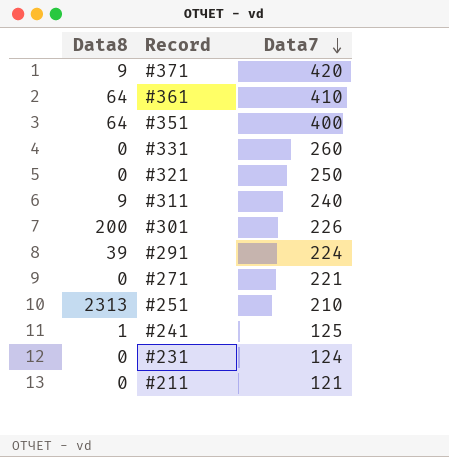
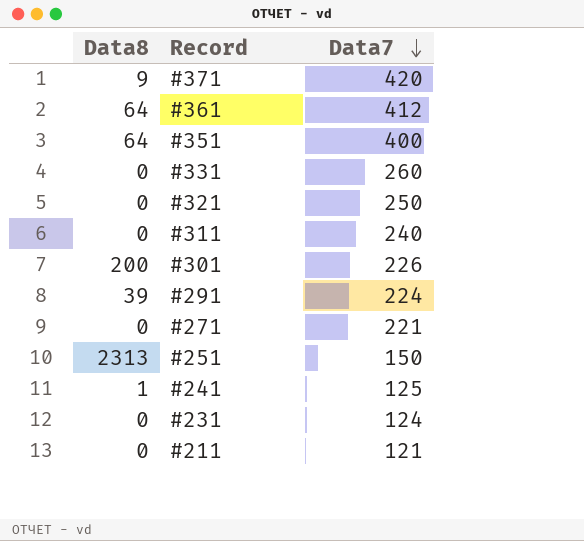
#361 | Data7: 410 -> 412
#311 | Data8: 9 -> 0
#251 | Data7: 210 -> 150

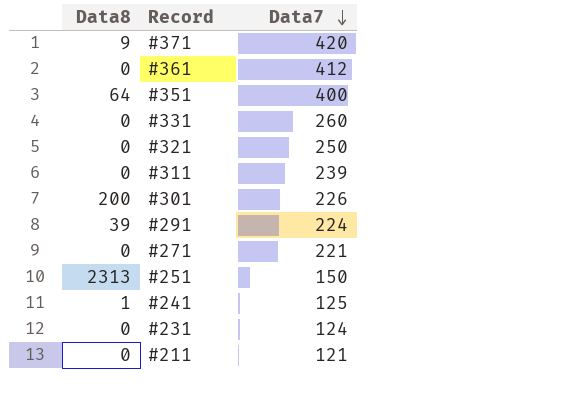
#361 | Data8: 64 -> 0
#311 | Data7: 240 -> 239

